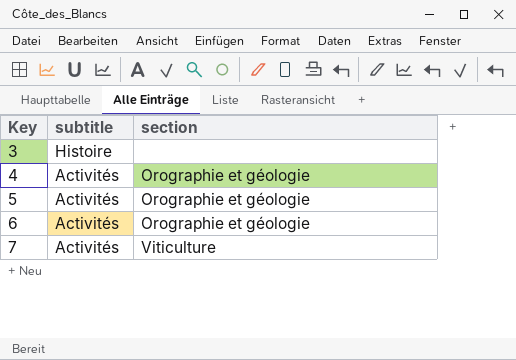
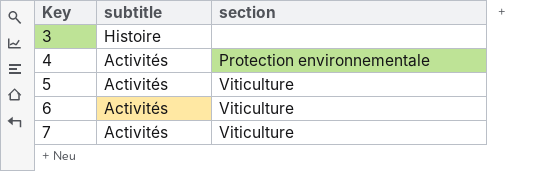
4 | section: Orographie et géologie -> Protection environnementale
5 | section: Orographie et géologie -> Viticulture
6 | section: Orographie et géologie -> Viticulture

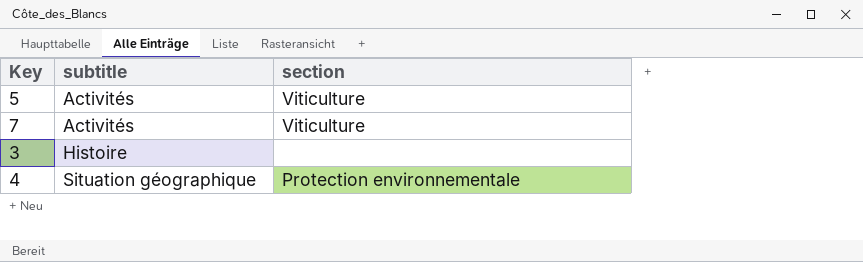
row order: Key ascending -> subtitle ascending
row 6: Activités | Viticulture -> none
4 | subtitle: Activités -> Situation géographique

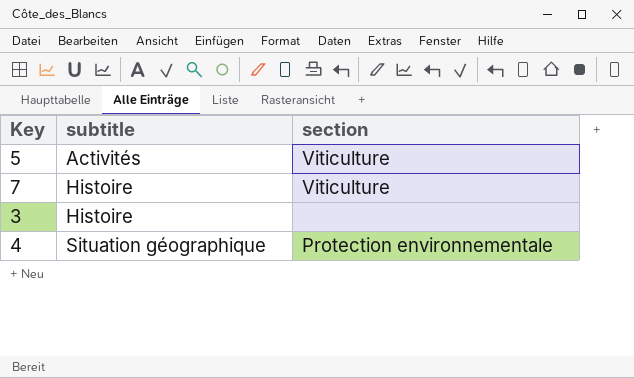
7 | subtitle: Activités -> Histoire

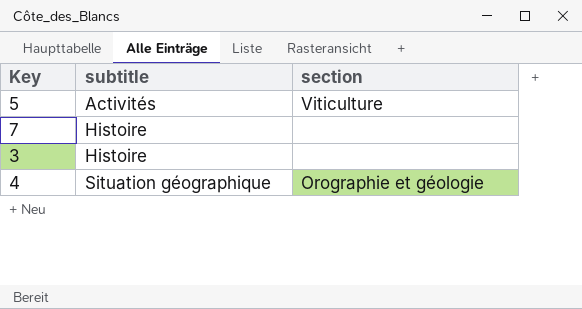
7 | section: Viticulture -> none
4 | section: Protection environnementale -> Orographie et géologie

